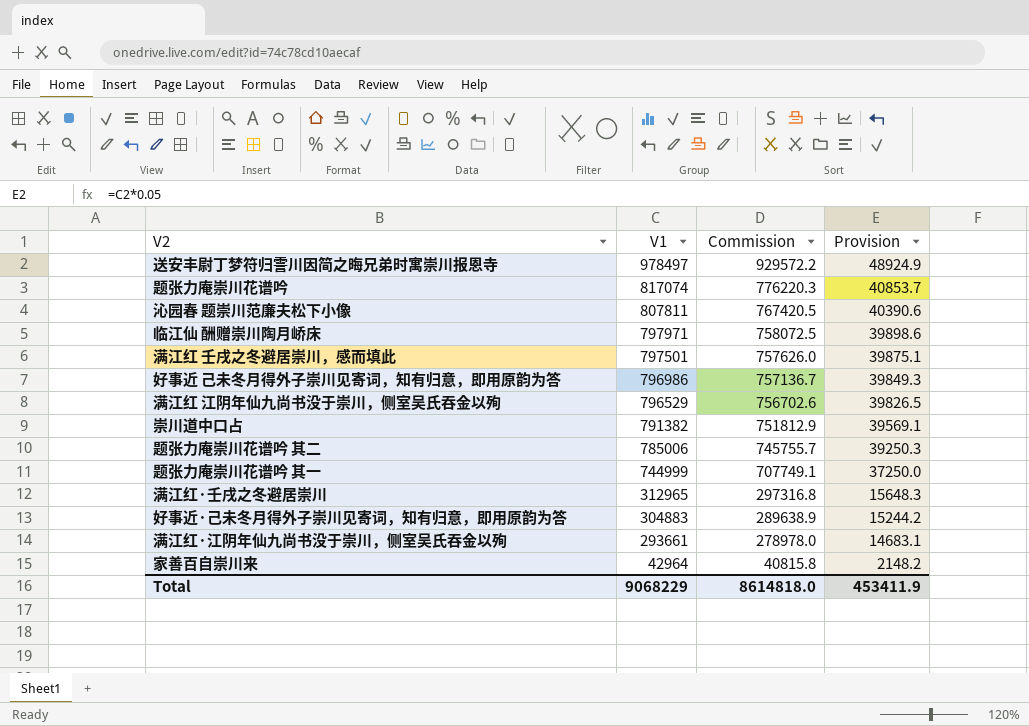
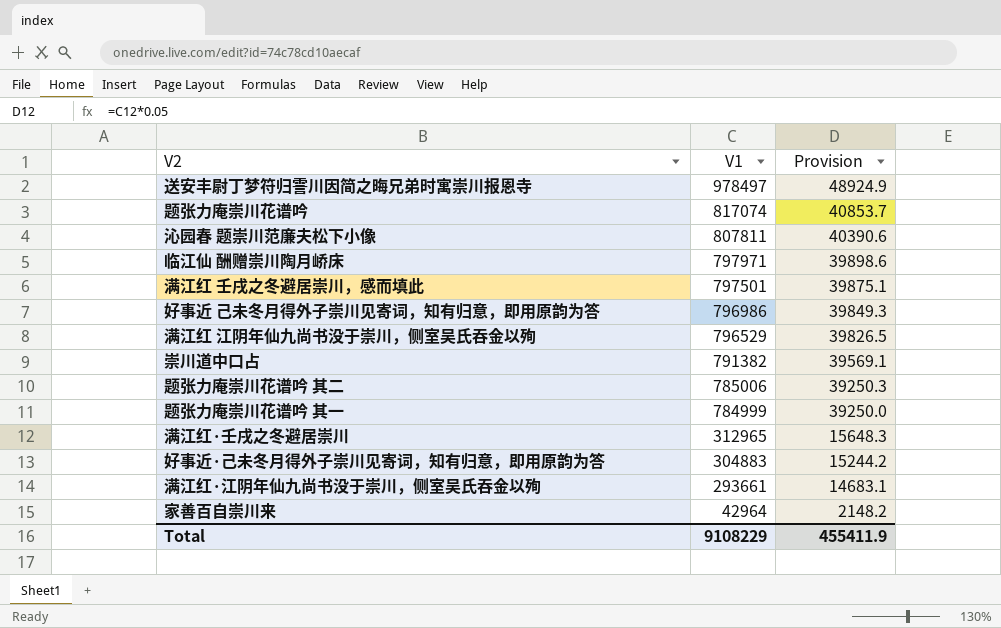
column Commission | formula: [V1] * 0.95 -> none
题张力庵崇川花谱吟 其一 | V1: 744999 -> 784999
题张力庵崇川花谱吟 其一 | Provision: 37250.0 -> 39250.0
Total | V1: 9068229 -> 9108229
Total | Provision: 453411.9 -> 455411.9

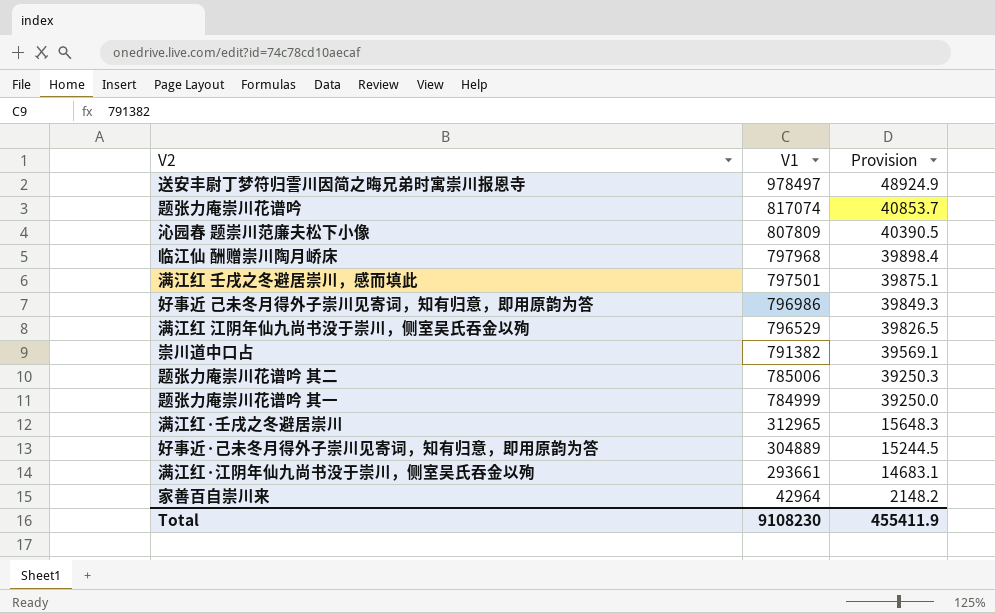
沁园春 题崇川范廉夫松下小像 | V1: 807811 -> 807809
沁园春 题崇川范廉夫松下小像 | Provision: 40390.6 -> 40390.5
临江仙 酬赠崇川陶月峤床 | V1: 797971 -> 797968
临江仙 酬赠崇川陶月峤床 | Provision: 39898.6 -> 39898.4
好事近·己未冬月得外子崇川见寄词，知有归意，即用原韵为答 | V1: 304883 -> 304889
好事近·己未冬月得外子崇川见寄词，知有归意，即用原韵为答 | Provision: 15244.2 -> 15244.5
Total | V1: 9108229 -> 9108230

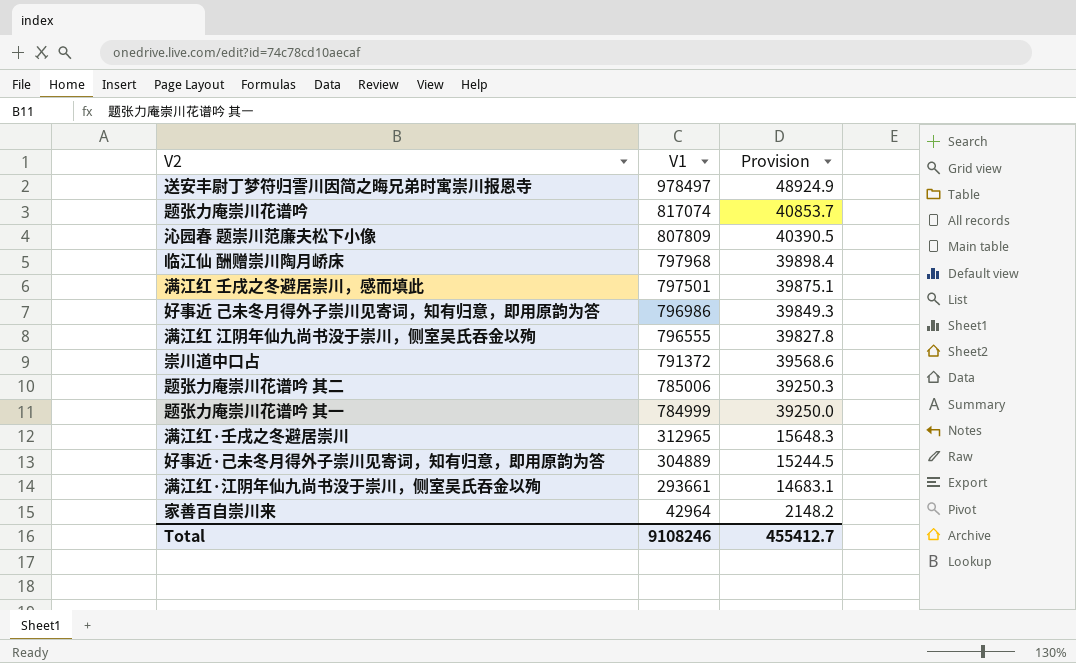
满江红 江阴年仙九尚书没于崇川，侧室吴氏吞金以殉 | V1: 796529 -> 796555
满江红 江阴年仙九尚书没于崇川，侧室吴氏吞金以殉 | Provision: 39826.5 -> 39827.8
崇川道中口占 | V1: 791382 -> 791372
崇川道中口占 | Provision: 39569.1 -> 39568.6
Total | V1: 9108230 -> 9108246
Total | Provision: 455411.9 -> 455412.7

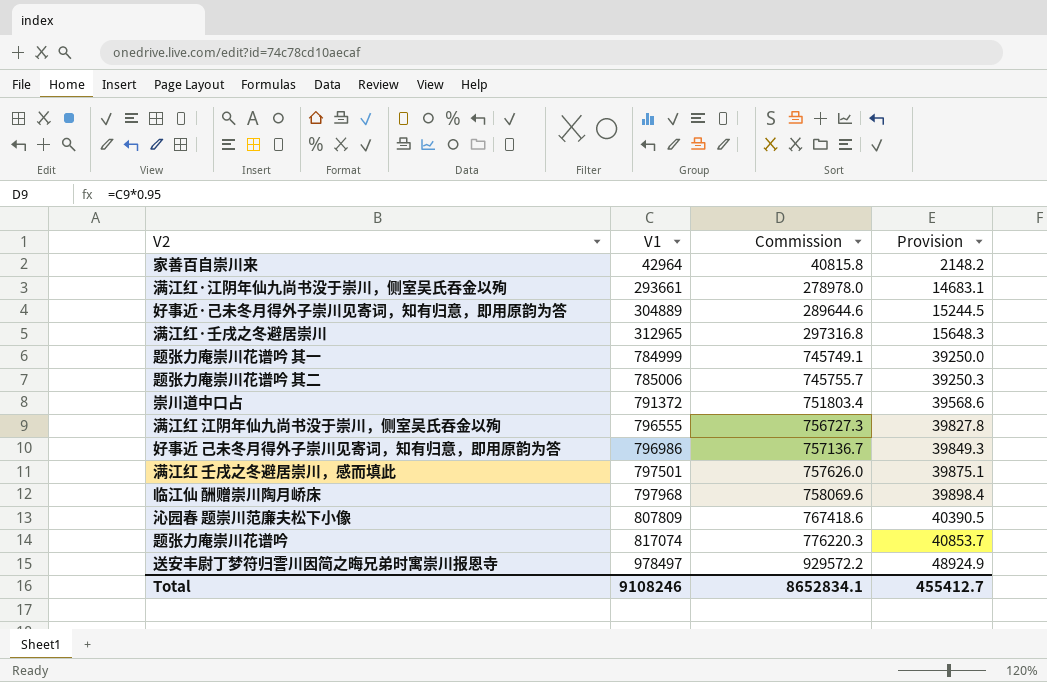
row order: V1 descending -> V1 ascending
column Commission | formula: none -> [V1] * 0.95

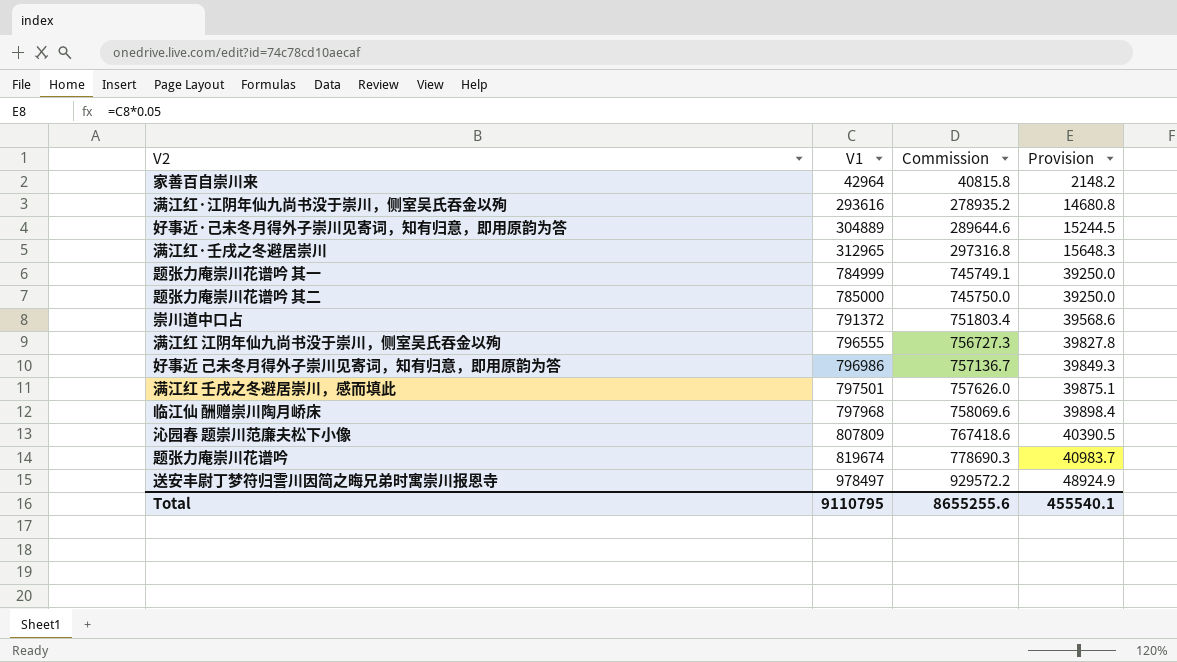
满江红·江阴年仙九尚书没于崇川，侧室吴氏吞金以殉 | V1: 293661 -> 293616
满江红·江阴年仙九尚书没于崇川，侧室吴氏吞金以殉 | Commission: 278978.0 -> 278935.2
满江红·江阴年仙九尚书没于崇川，侧室吴氏吞金以殉 | Provision: 14683.1 -> 14680.8
题张力庵崇川花谱吟 其二 | V1: 785006 -> 785000
题张力庵崇川花谱吟 其二 | Commission: 745755.7 -> 745750.0
题张力庵崇川花谱吟 其二 | Provision: 39250.3 -> 39250.0
题张力庵崇川花谱吟 | V1: 817074 -> 819674
题张力庵崇川花谱吟 | Commission: 776220.3 -> 778690.3
题张力庵崇川花谱吟 | Provision: 40853.7 -> 40983.7
Total | V1: 9108246 -> 9110795
Total | Commission: 8652834.1 -> 8655255.6
Total | Provision: 455412.7 -> 455540.1

